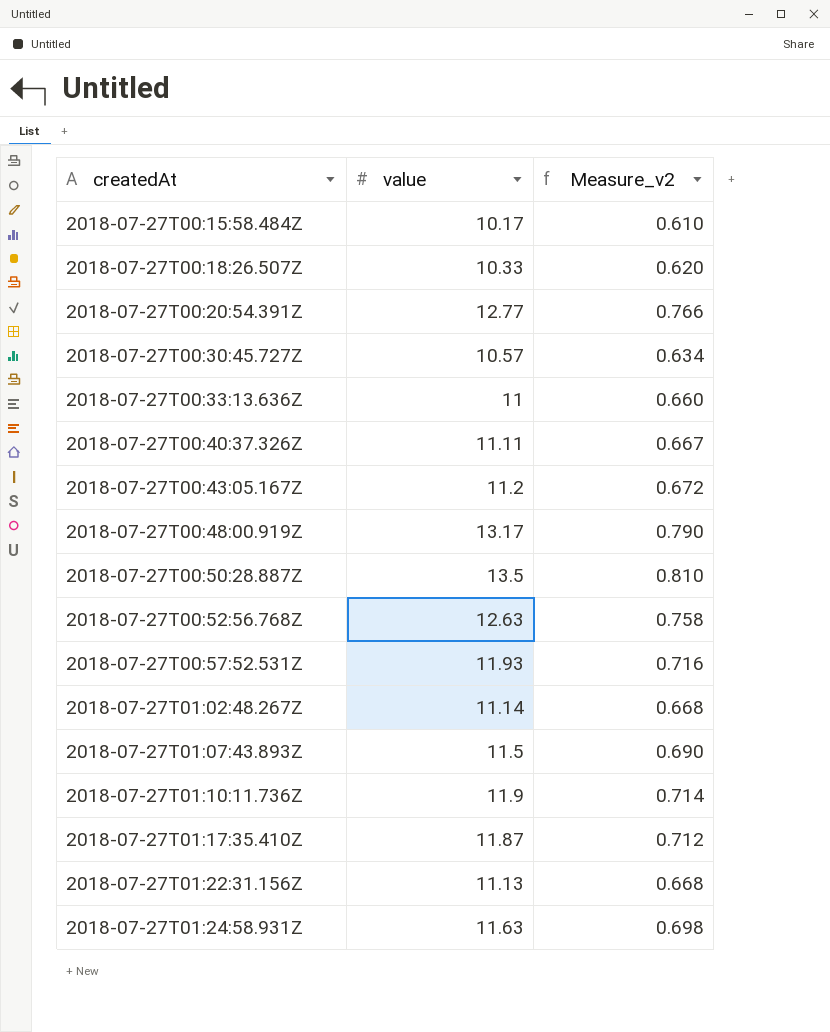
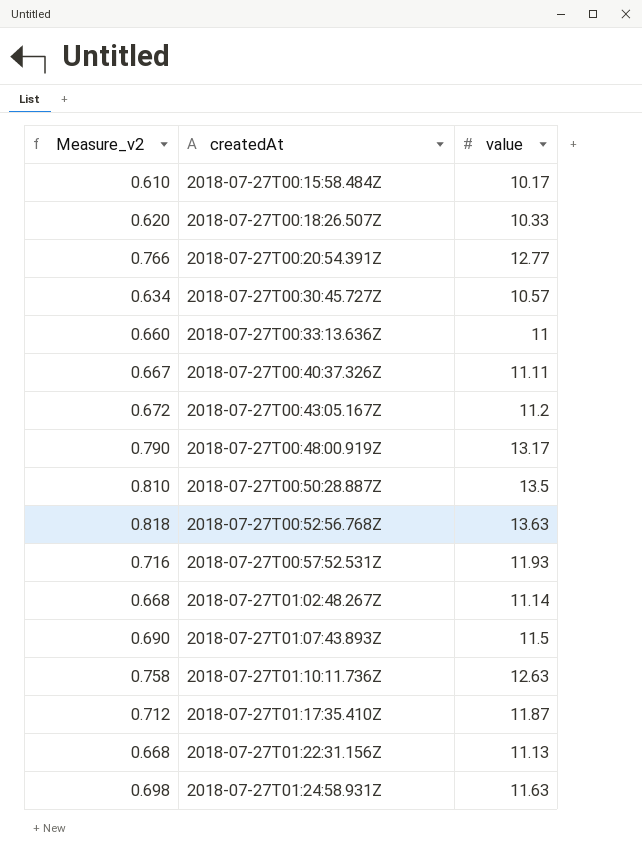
column Measure_v2 | position: 3 -> 1
2018-07-27T00:52:56.768Z | Measure_v2: 0.758 -> 0.818
2018-07-27T00:52:56.768Z | value: 12.63 -> 13.63
2018-07-27T01:10:11.736Z | Measure_v2: 0.714 -> 0.758
2018-07-27T01:10:11.736Z | value: 11.9 -> 12.63

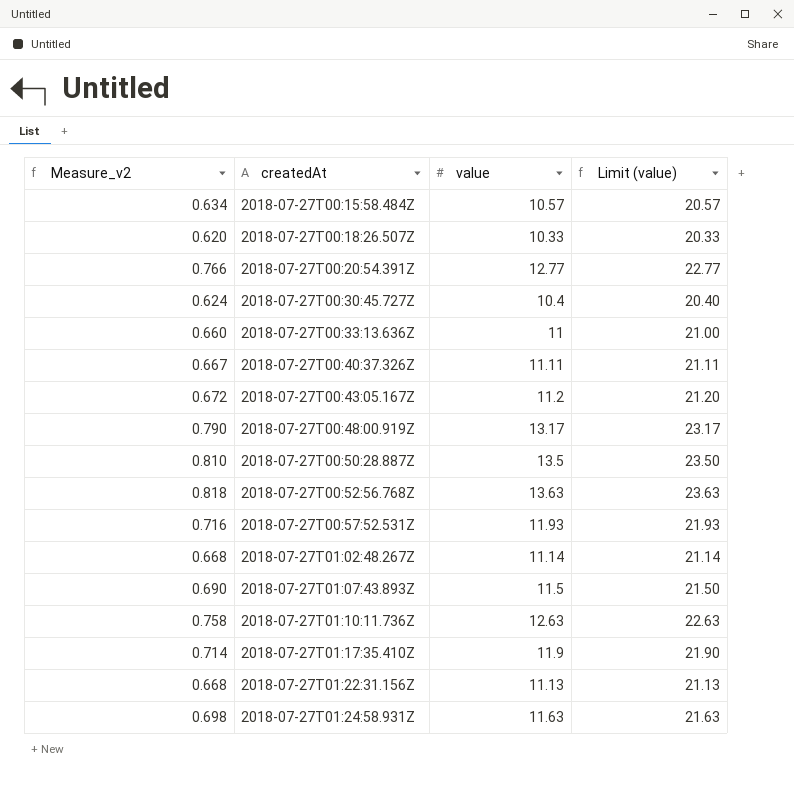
column Limit (value) | formula: none -> [value] + 10
2018-07-27T00:15:58.484Z | Measure_v2: 0.610 -> 0.634
2018-07-27T00:15:58.484Z | value: 10.17 -> 10.57
2018-07-27T00:30:45.727Z | Measure_v2: 0.634 -> 0.624
2018-07-27T00:30:45.727Z | value: 10.57 -> 10.4
2018-07-27T01:17:35.410Z | Measure_v2: 0.712 -> 0.714
2018-07-27T01:17:35.410Z | value: 11.87 -> 11.9

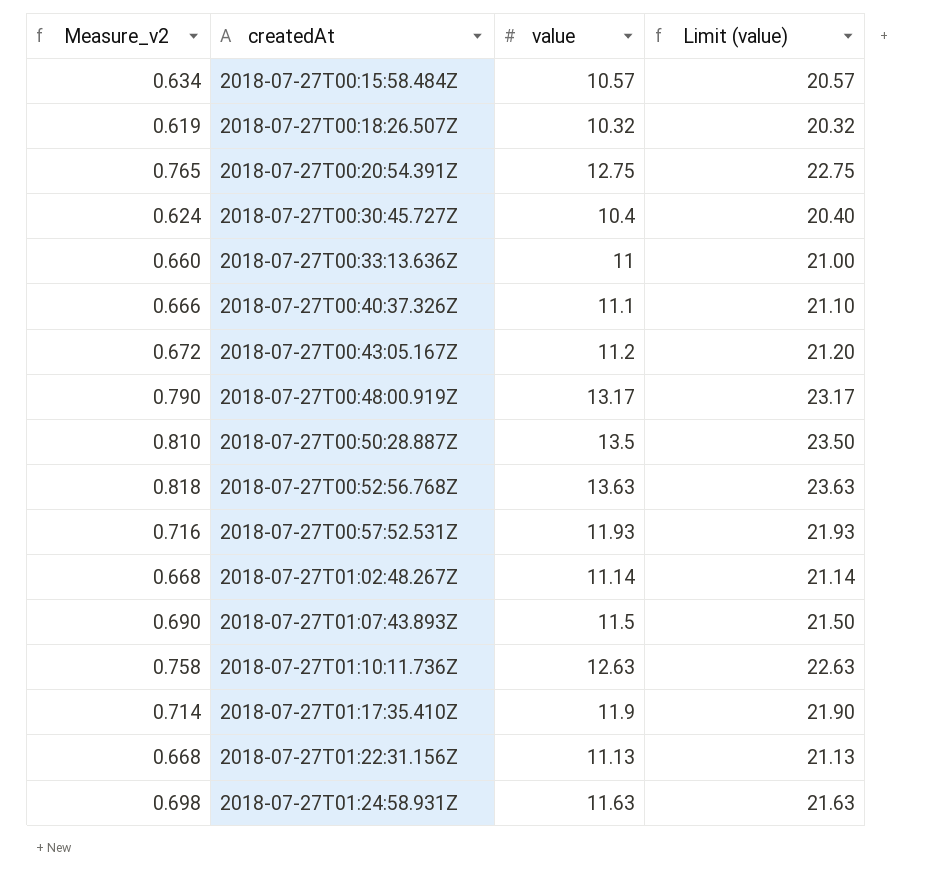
2018-07-27T00:18:26.507Z | Measure_v2: 0.620 -> 0.619
2018-07-27T00:18:26.507Z | value: 10.33 -> 10.32
2018-07-27T00:18:26.507Z | Limit (value): 20.33 -> 20.32
2018-07-27T00:20:54.391Z | Measure_v2: 0.766 -> 0.765
2018-07-27T00:20:54.391Z | value: 12.77 -> 12.75
2018-07-27T00:20:54.391Z | Limit (value): 22.77 -> 22.75
2018-07-27T00:40:37.326Z | Measure_v2: 0.667 -> 0.666
2018-07-27T00:40:37.326Z | value: 11.11 -> 11.1
2018-07-27T00:40:37.326Z | Limit (value): 21.11 -> 21.10

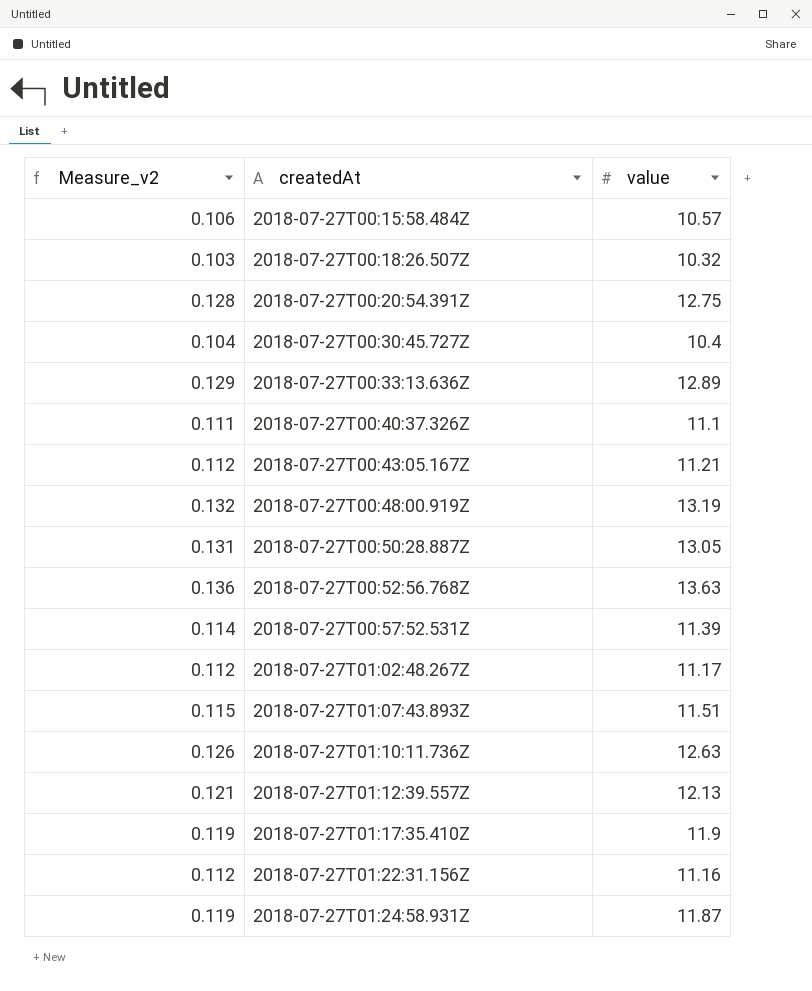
column Limit (value) | formula: [value] + 10 -> none
column Measure_v2 | formula: [value] * 0.06 -> [value] * 0.01
2018-07-27T00:33:13.636Z | value: 11 -> 12.89
2018-07-27T00:43:05.167Z | value: 11.2 -> 11.21
2018-07-27T00:48:00.919Z | value: 13.17 -> 13.19
2018-07-27T00:50:28.887Z | value: 13.5 -> 13.05
2018-07-27T00:57:52.531Z | value: 11.93 -> 11.39
2018-07-27T01:02:48.267Z | value: 11.14 -> 11.17
2018-07-27T01:07:43.893Z | value: 11.5 -> 11.51
row 2018-07-27T01:12:39.557Z: none -> 0.121 | 12.13
2018-07-27T01:22:31.156Z | value: 11.13 -> 11.16
2018-07-27T01:24:58.931Z | value: 11.63 -> 11.87

